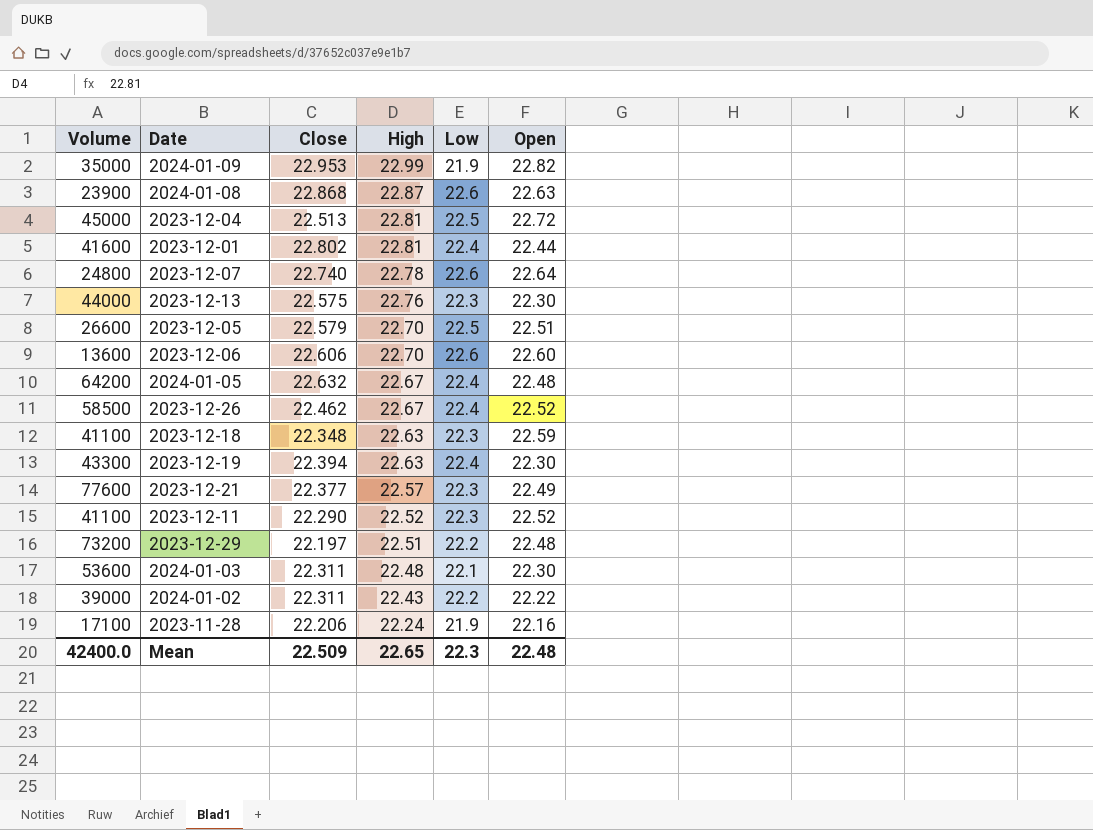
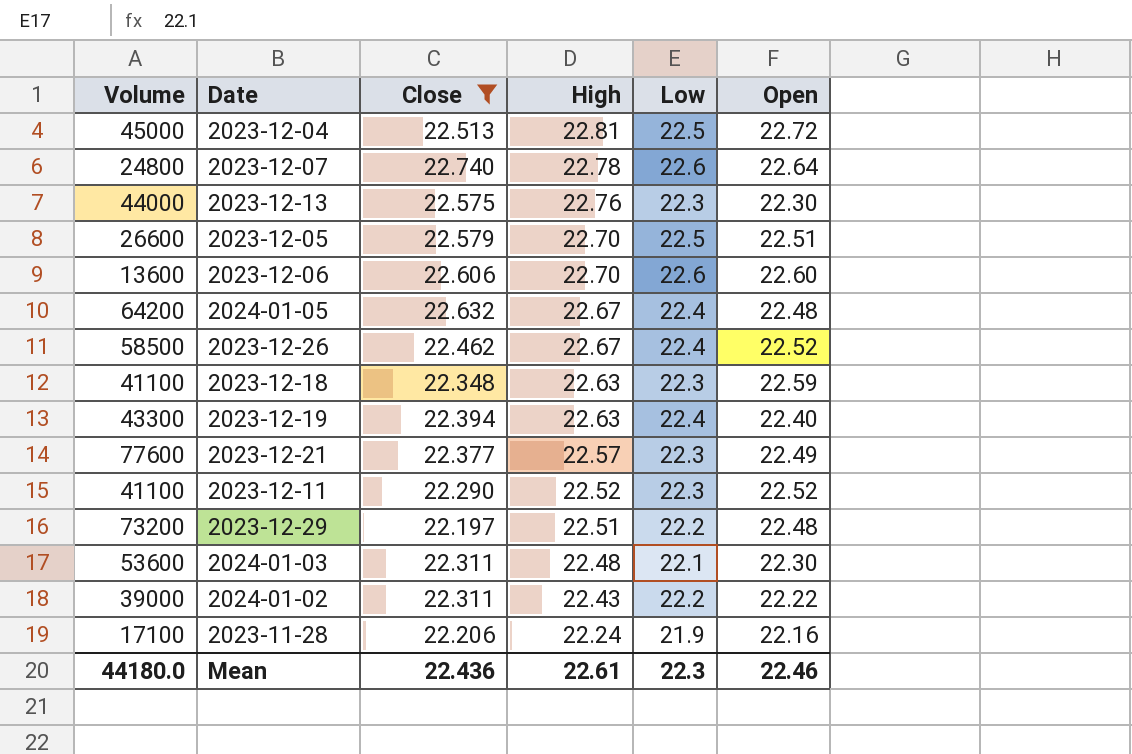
filter: none -> Close <= 22.740
2023-12-19 | Open: 22.30 -> 22.40
Mean | Volume: 42400.0 -> 44180.0
Mean | Close: 22.509 -> 22.436
Mean | High: 22.65 -> 22.61
Mean | Open: 22.48 -> 22.46

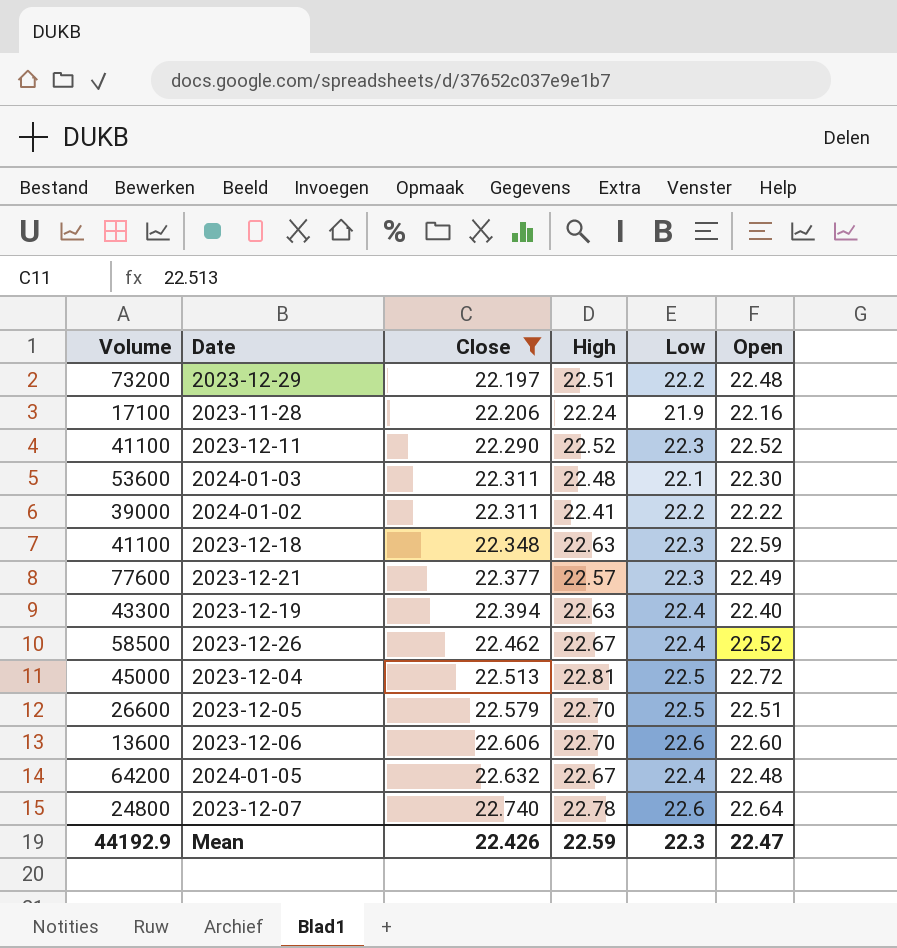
row order: High descending -> Close ascending
row 2023-12-13: 44000 | 22.575 | 22.76 | 22.3 | 22.30 -> none
2024-01-02 | High: 22.43 -> 22.41
Mean | Volume: 44180.0 -> 44192.9
Mean | Close: 22.436 -> 22.426
Mean | High: 22.61 -> 22.59
Mean | Open: 22.46 -> 22.47

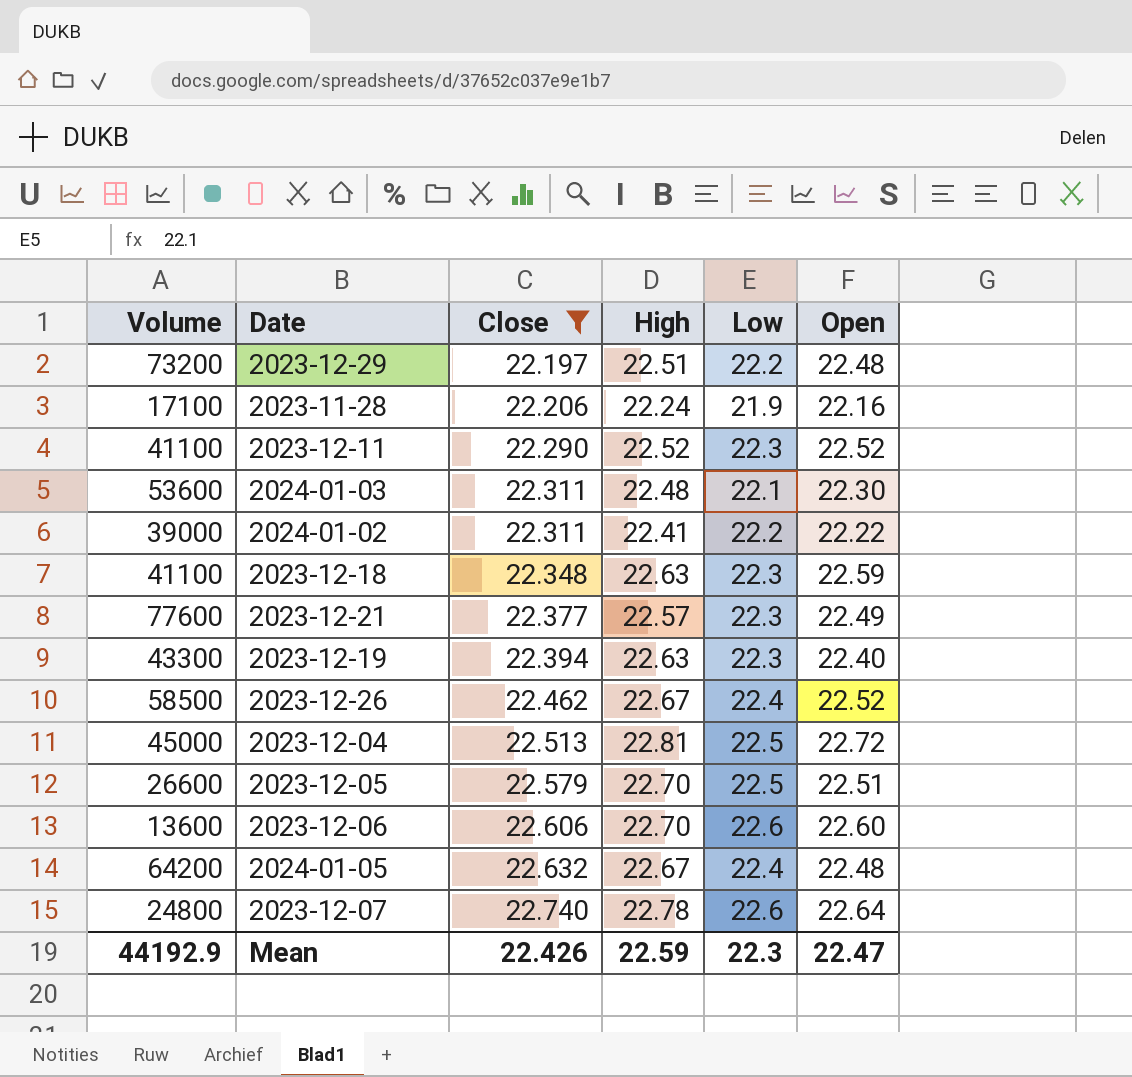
2023-12-19 | Low: 22.4 -> 22.3

